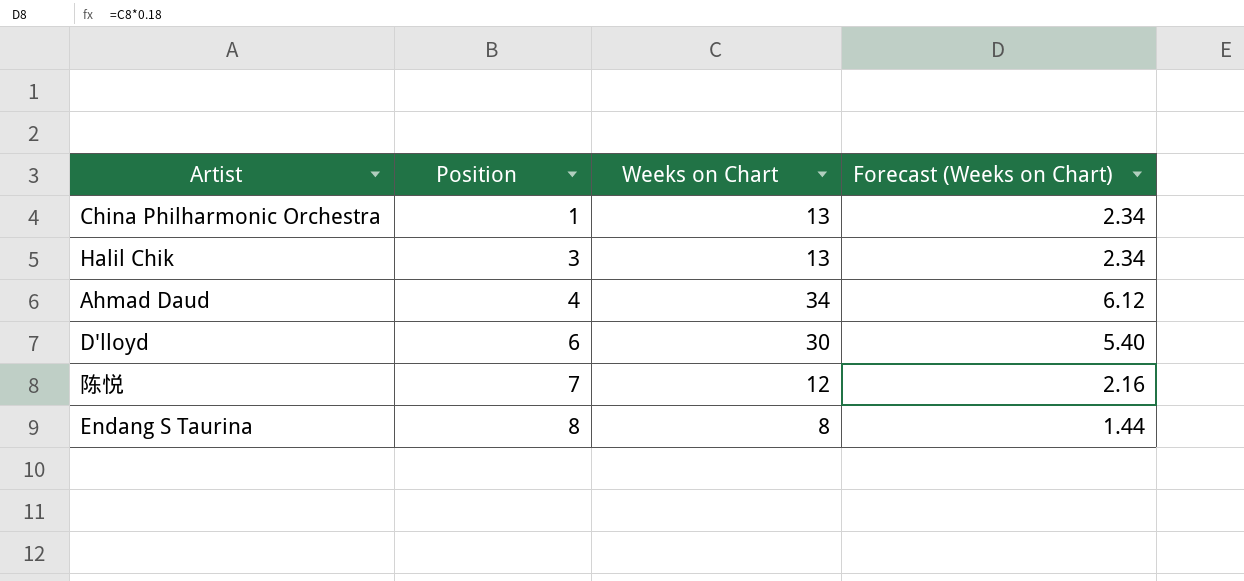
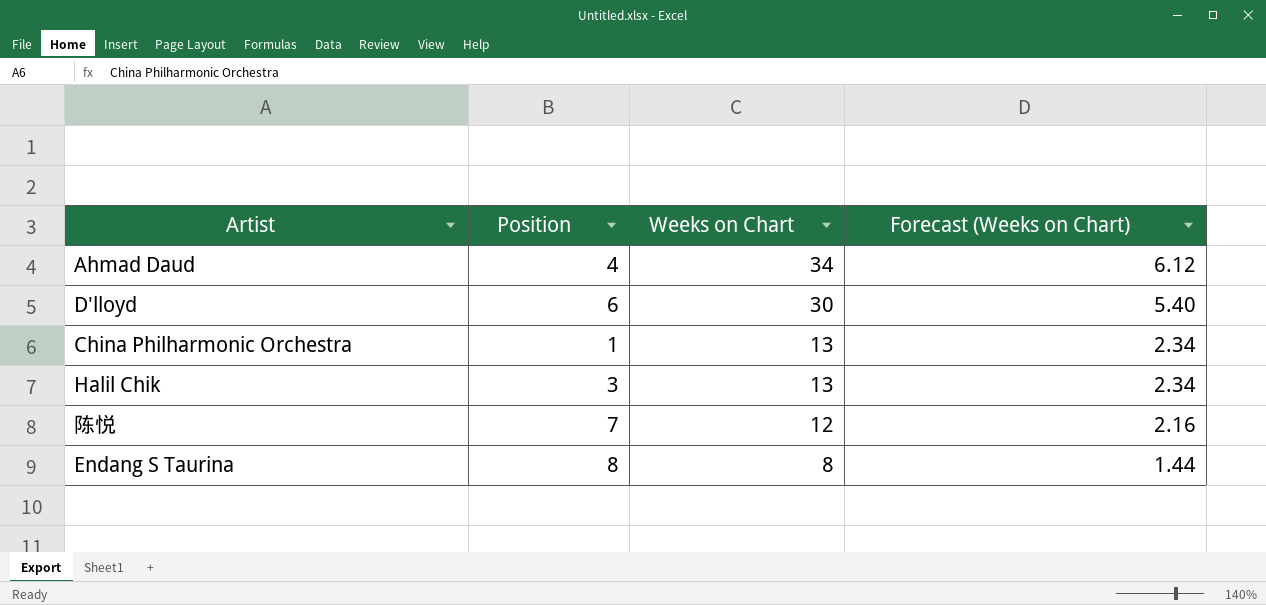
row order: Position ascending -> Weeks on Chart descending

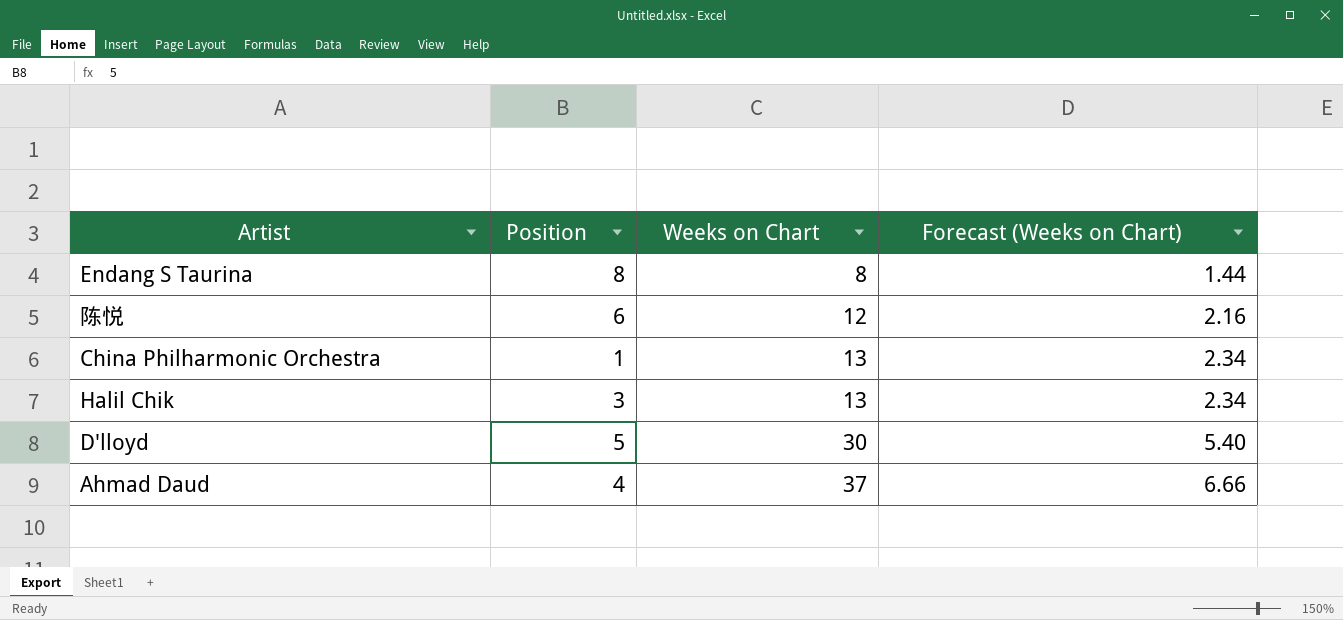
row order: Weeks on Chart descending -> Weeks on Chart ascending
陈悦 | Position: 7 -> 6
D'lloyd | Position: 6 -> 5
Ahmad Daud | Weeks on Chart: 34 -> 37
Ahmad Daud | Forecast (Weeks on Chart): 6.12 -> 6.66

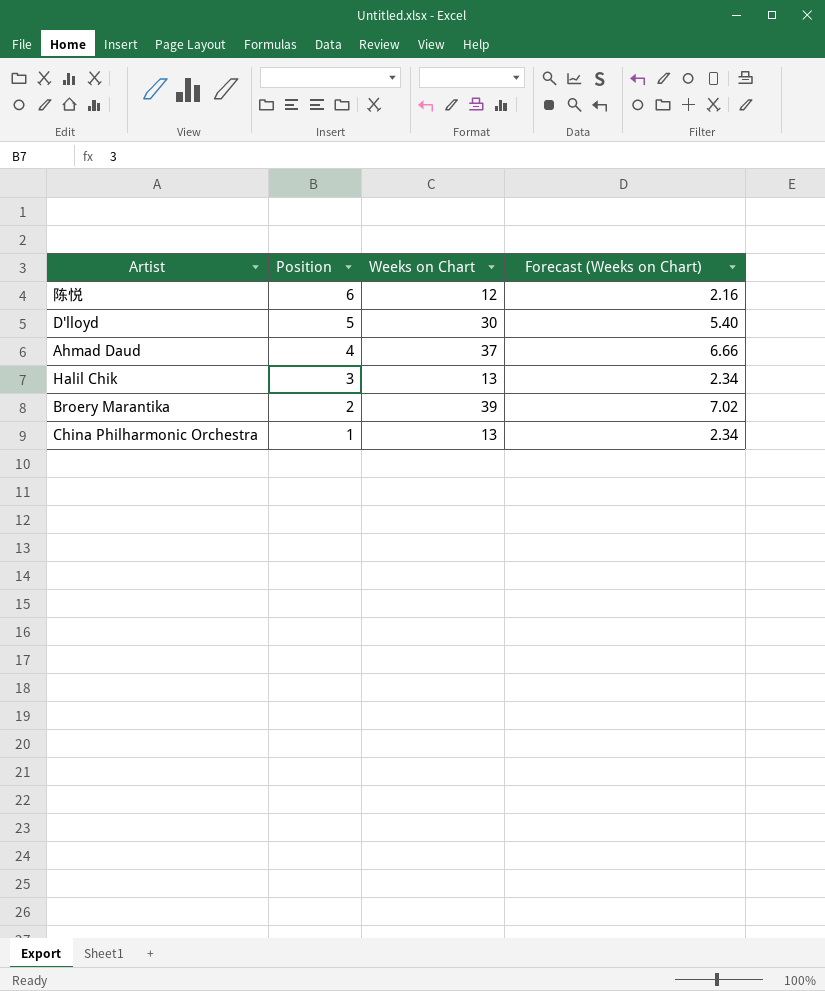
row order: Weeks on Chart ascending -> Position descending
row Endang S Taurina: 8 | 8 | 1.44 -> none
row Broery Marantika: none -> 2 | 39 | 7.02

